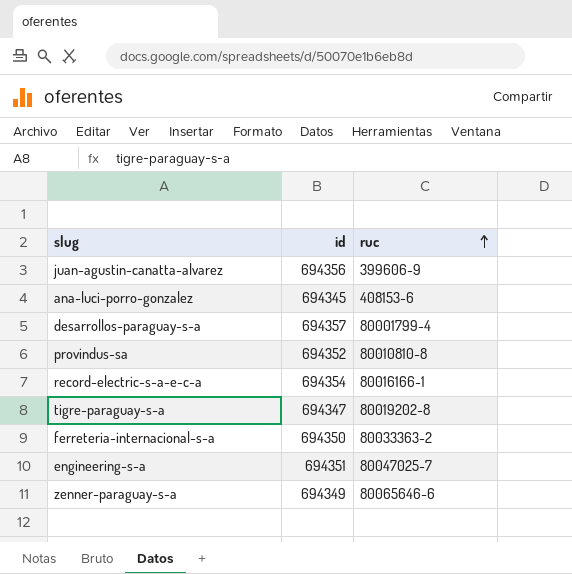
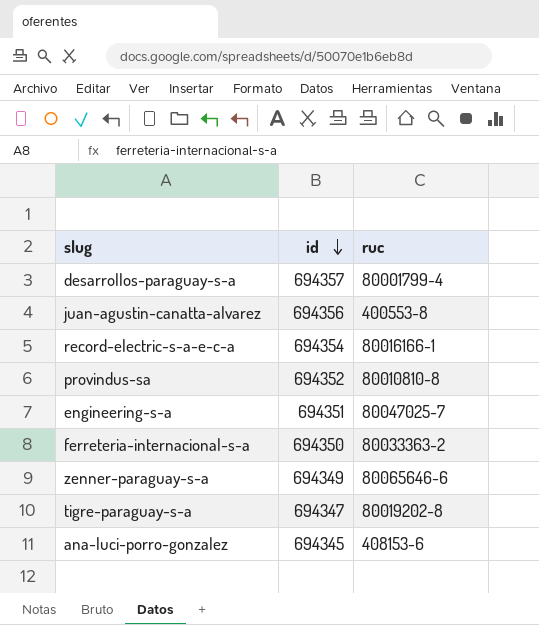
row order: ruc ascending -> id descending
juan-agustin-canatta-alvarez | ruc: 399606-9 -> 400553-8

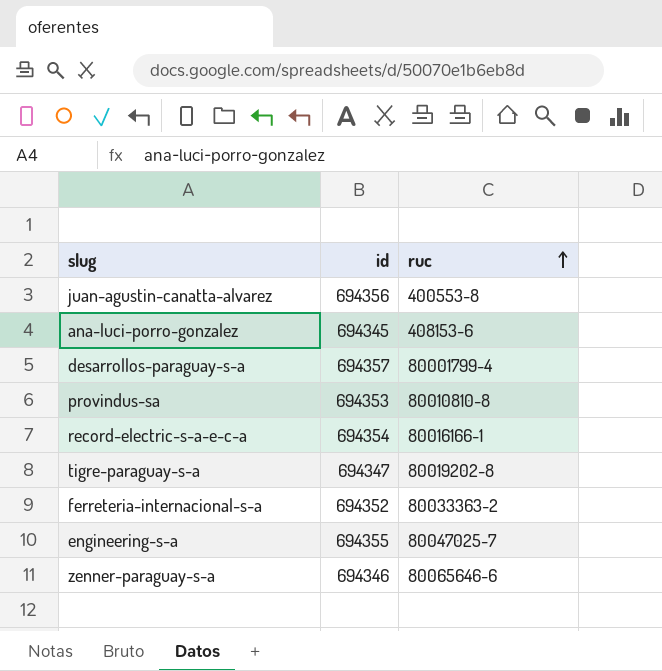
row order: id descending -> ruc ascending
provindus-sa | id: 694352 -> 694353
ferreteria-internacional-s-a | id: 694350 -> 694352
engineering-s-a | id: 694351 -> 694355
zenner-paraguay-s-a | id: 694349 -> 694346

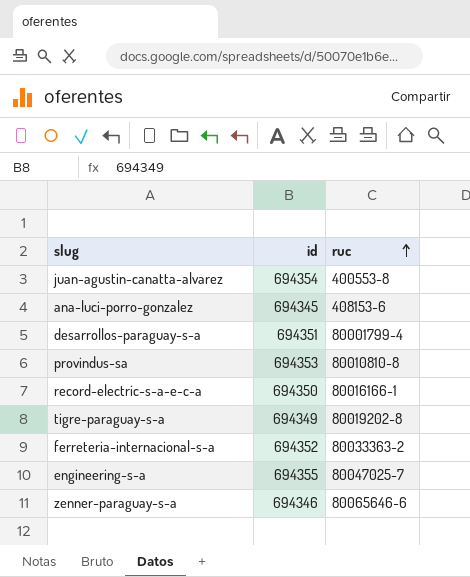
juan-agustin-canatta-alvarez | id: 694356 -> 694354
desarrollos-paraguay-s-a | id: 694357 -> 694351
record-electric-s-a-e-c-a | id: 694354 -> 694350
tigre-paraguay-s-a | id: 694347 -> 694349

